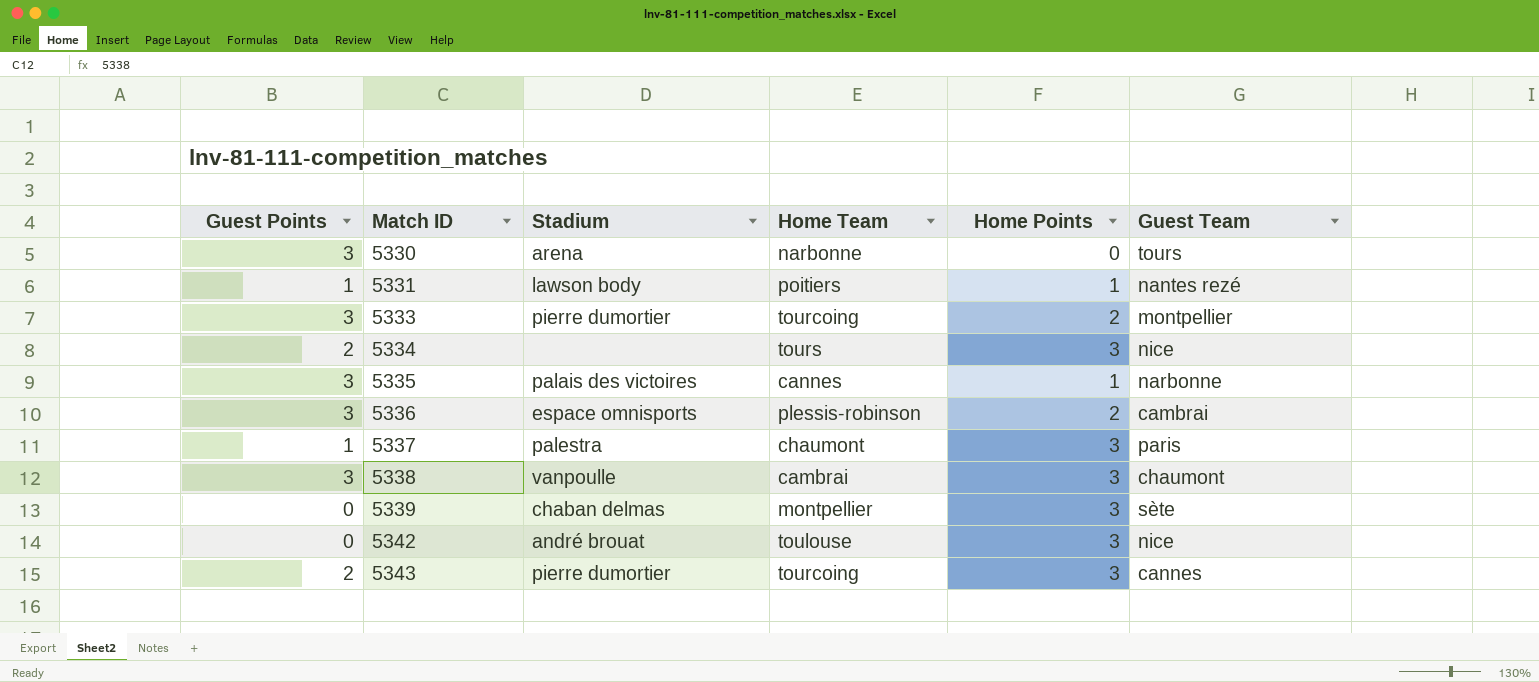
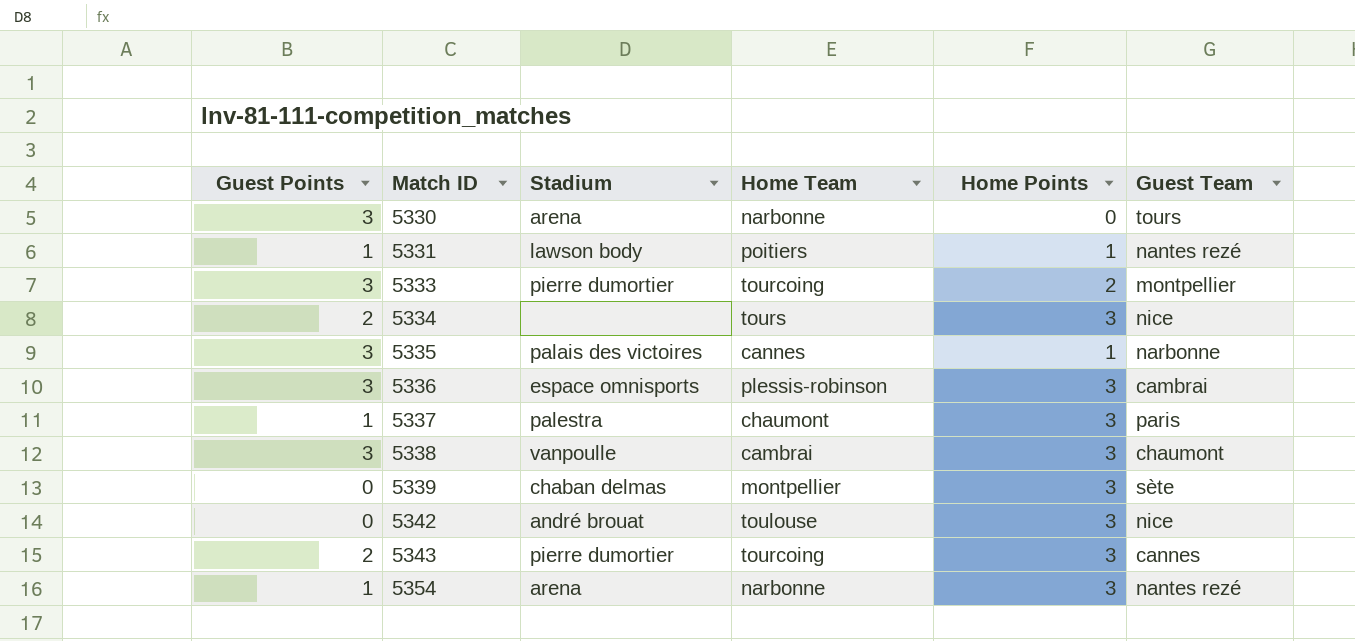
5336 | Home Points: 2 -> 3
row 5354: none -> 1 | arena | narbonne | 3 | nantes rezé

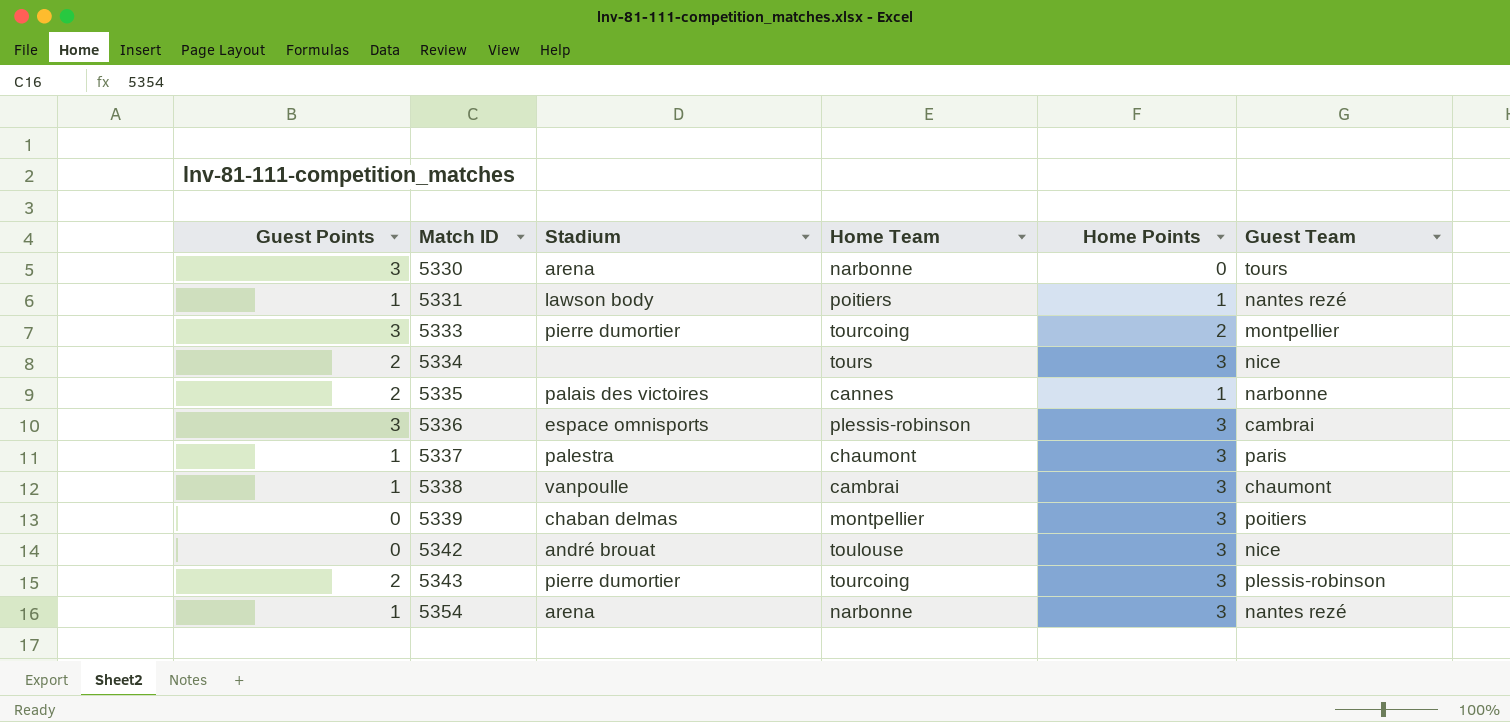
5335 | Guest Points: 3 -> 2
5338 | Guest Points: 3 -> 1
5339 | Guest Team: sète -> poitiers
5343 | Guest Team: cannes -> plessis-robinson

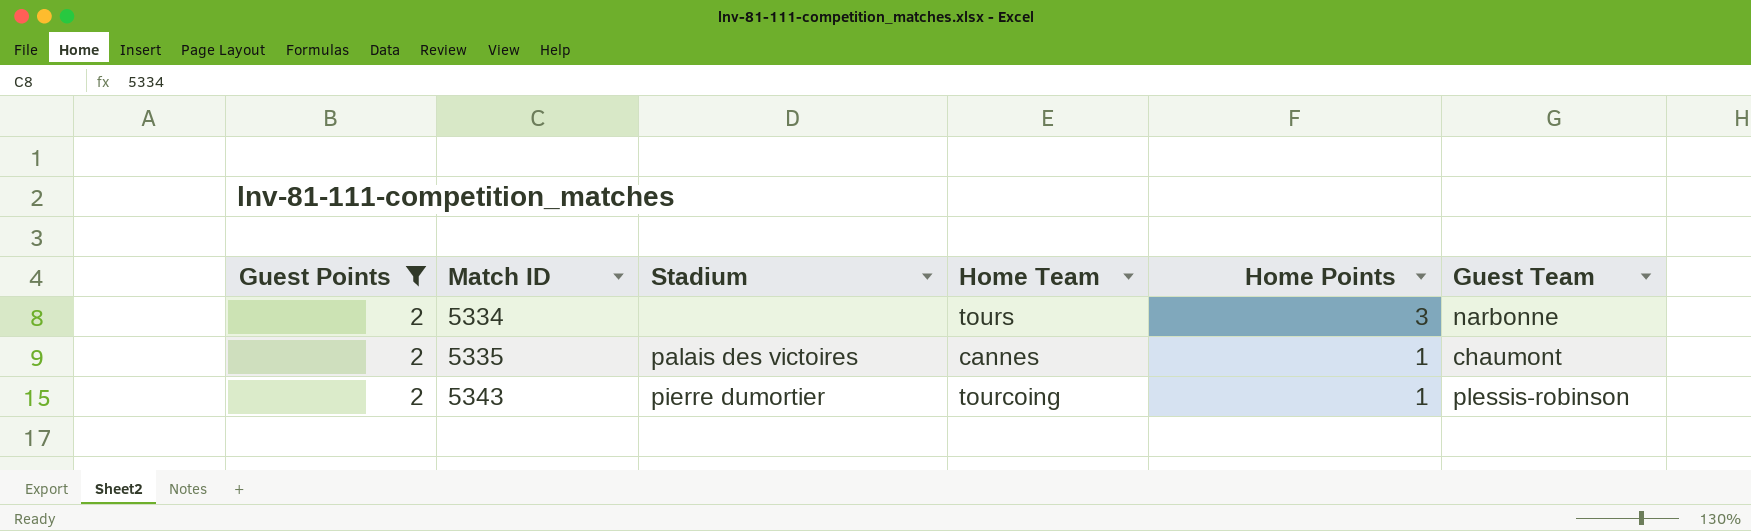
filter: none -> Guest Points = 2
5334 | Guest Team: nice -> narbonne
5335 | Guest Team: narbonne -> chaumont
5343 | Home Points: 3 -> 1

